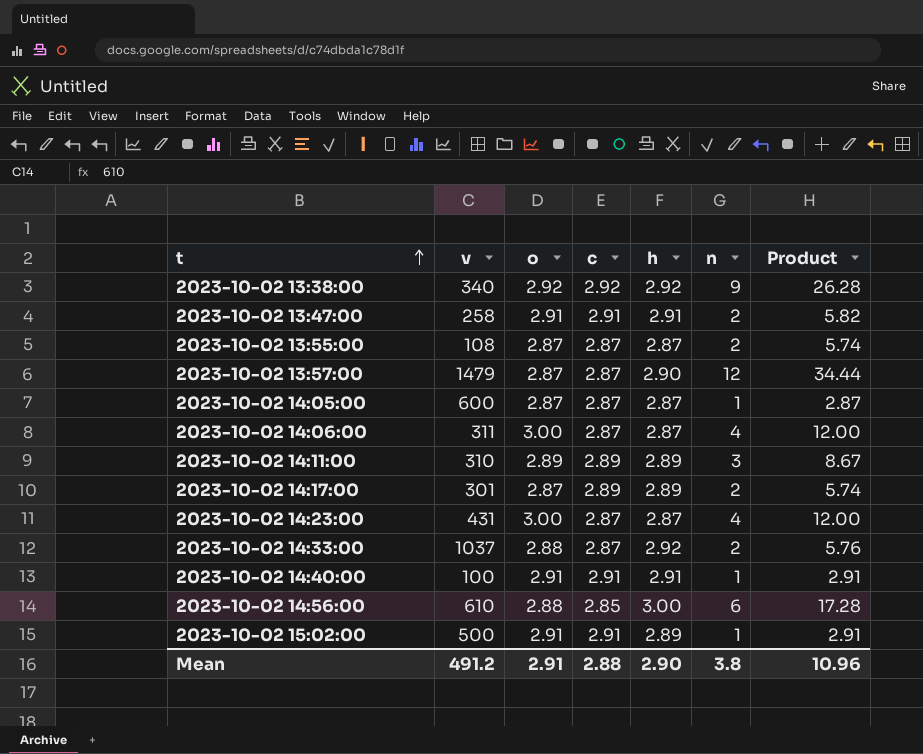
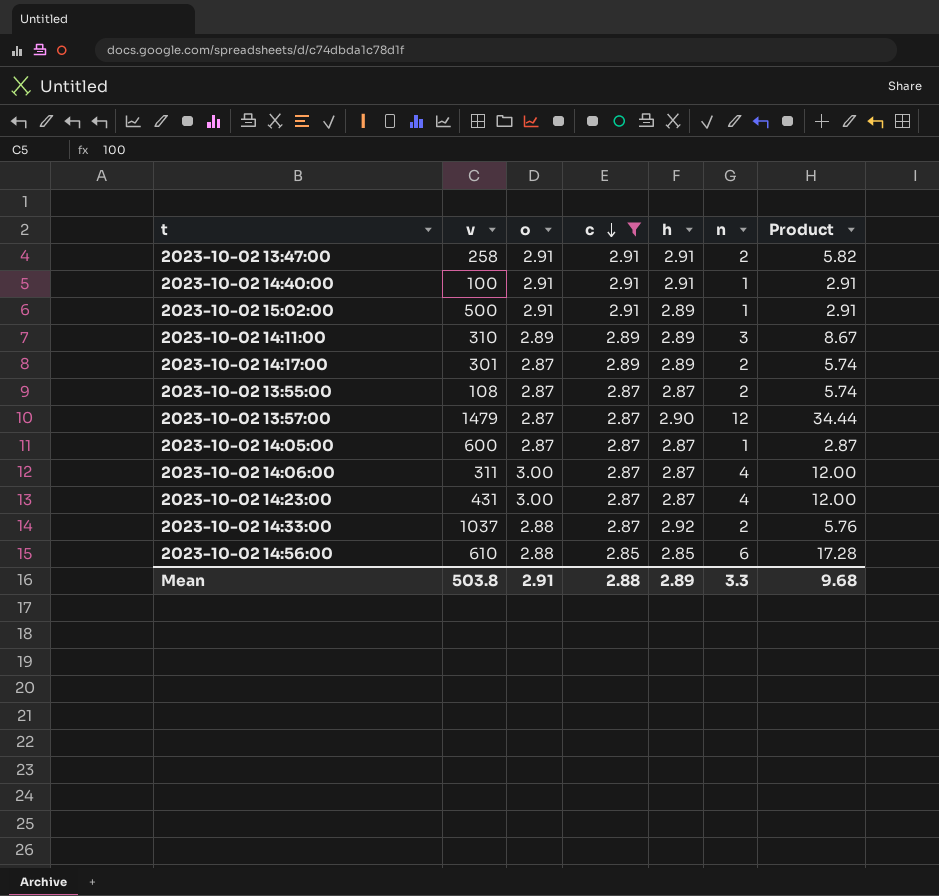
filter: none -> c != 2.92
row order: t ascending -> c descending
2023-10-02 14:56:00 | h: 3.00 -> 2.85
Mean | v: 491.2 -> 503.8
Mean | h: 2.90 -> 2.89
Mean | n: 3.8 -> 3.3
Mean | Product: 10.96 -> 9.68

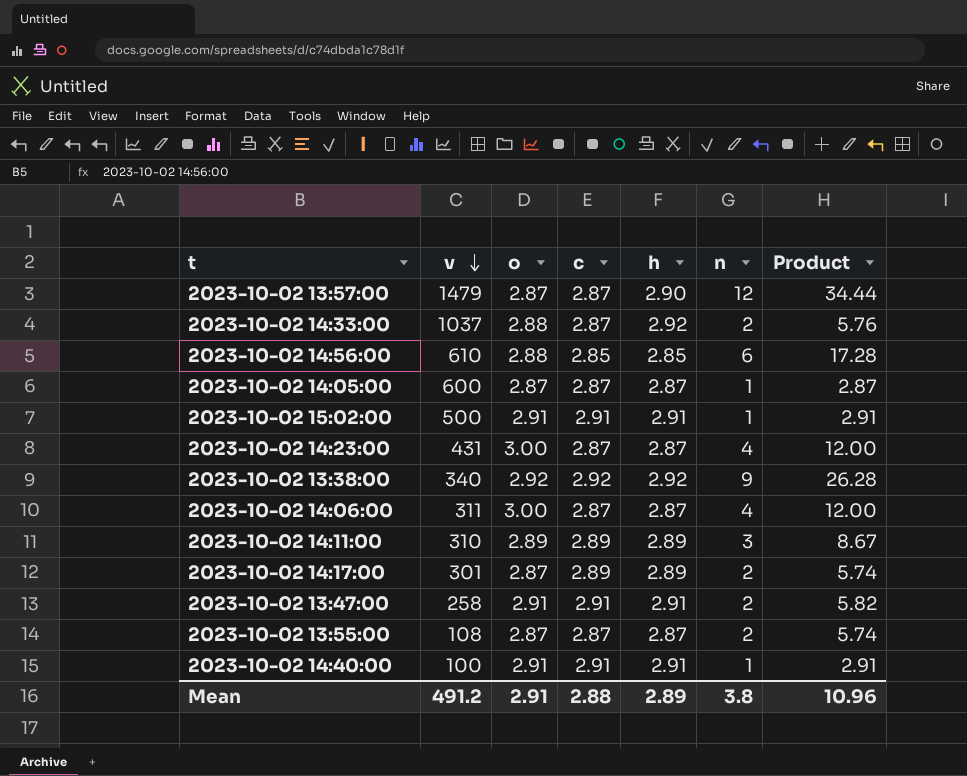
filter: c != 2.92 -> none
row order: c descending -> v descending
2023-10-02 15:02:00 | h: 2.89 -> 2.91
Mean | v: 503.8 -> 491.2
Mean | n: 3.3 -> 3.8
Mean | Product: 9.68 -> 10.96

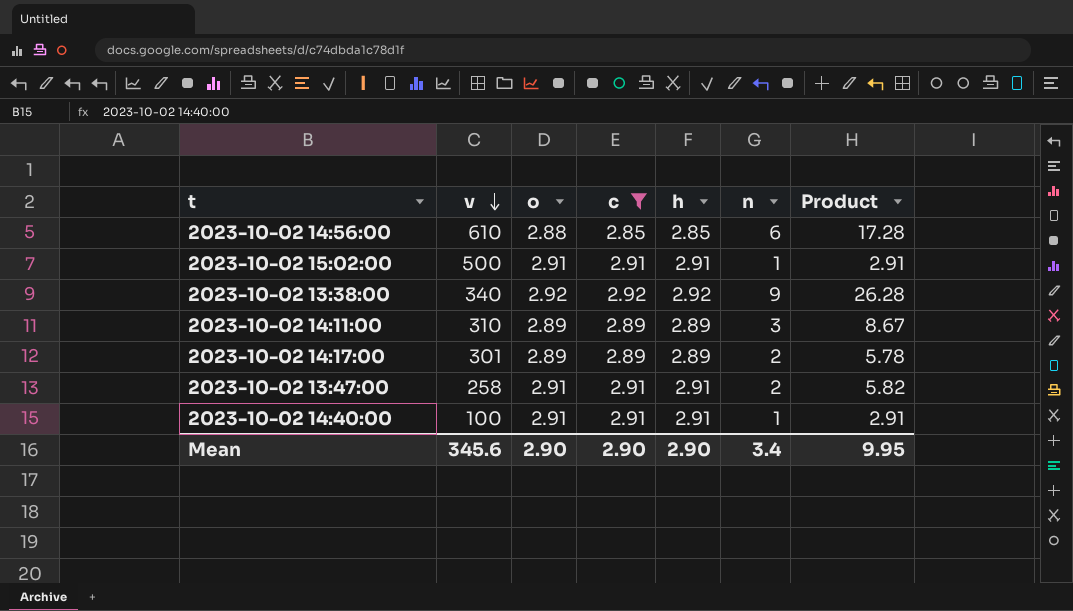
filter: none -> c != 2.87
2023-10-02 14:17:00 | o: 2.87 -> 2.89
2023-10-02 14:17:00 | Product: 5.74 -> 5.78
Mean | v: 491.2 -> 345.6
Mean | o: 2.91 -> 2.90
Mean | c: 2.88 -> 2.90
Mean | h: 2.89 -> 2.90
Mean | n: 3.8 -> 3.4
Mean | Product: 10.96 -> 9.95

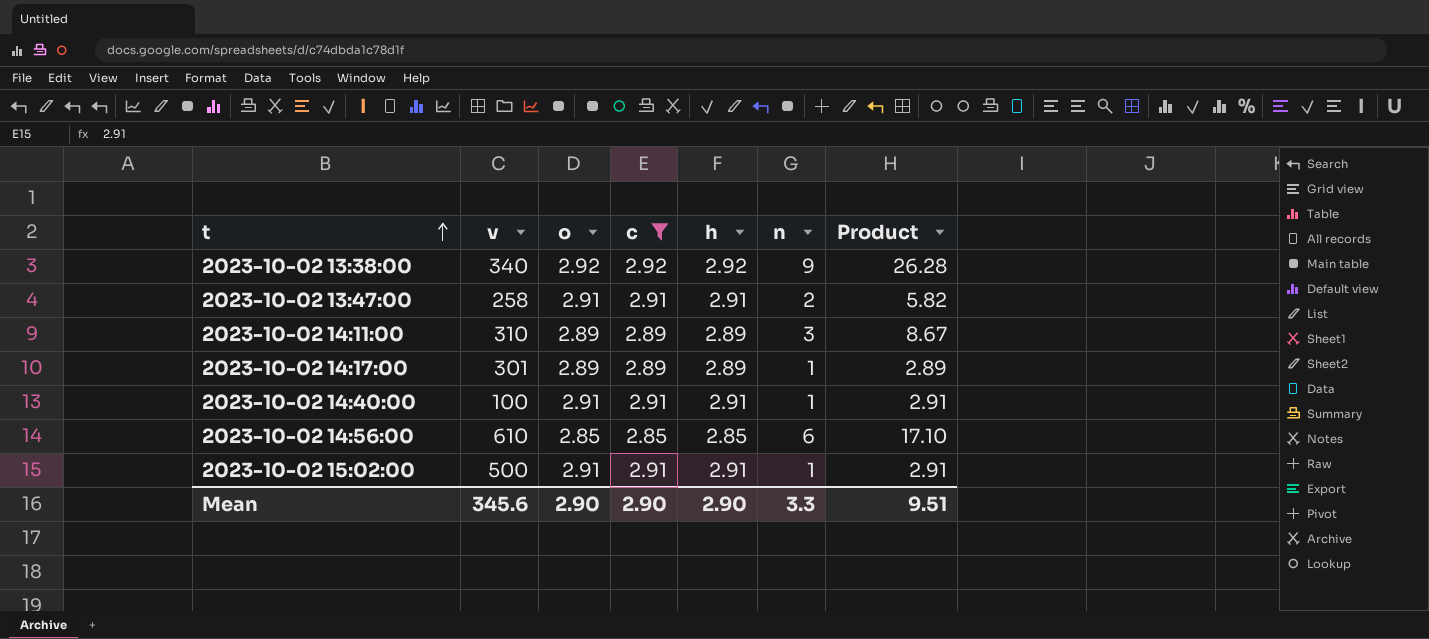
row order: v descending -> t ascending
2023-10-02 14:17:00 | n: 2 -> 1
2023-10-02 14:17:00 | Product: 5.78 -> 2.89
2023-10-02 14:56:00 | o: 2.88 -> 2.85
2023-10-02 14:56:00 | Product: 17.28 -> 17.10
Mean | n: 3.4 -> 3.3
Mean | Product: 9.95 -> 9.51

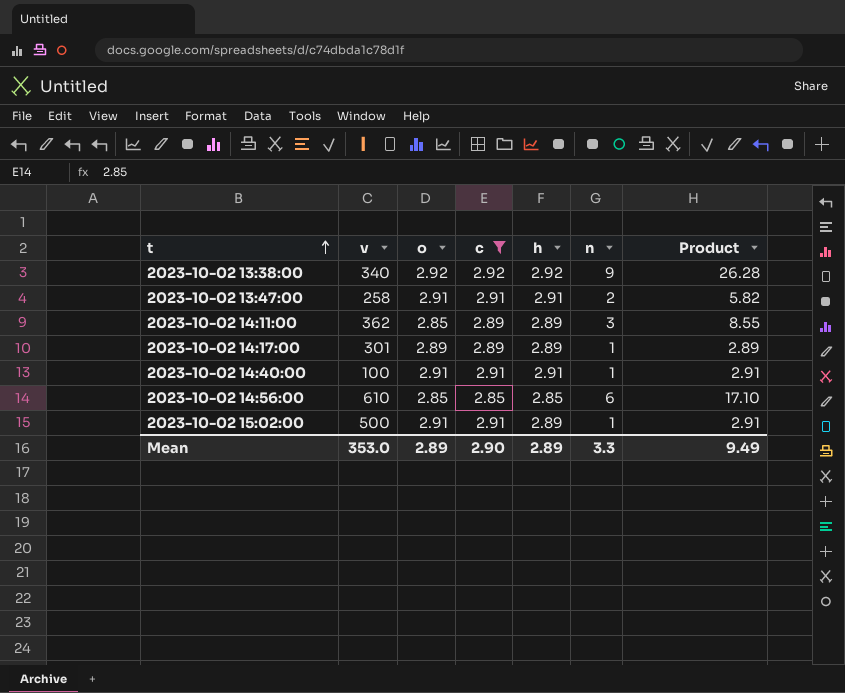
2023-10-02 14:11:00 | v: 310 -> 362
2023-10-02 14:11:00 | o: 2.89 -> 2.85
2023-10-02 14:11:00 | Product: 8.67 -> 8.55
2023-10-02 15:02:00 | h: 2.91 -> 2.89
Mean | v: 345.6 -> 353.0
Mean | o: 2.90 -> 2.89
Mean | h: 2.90 -> 2.89
Mean | Product: 9.51 -> 9.49

